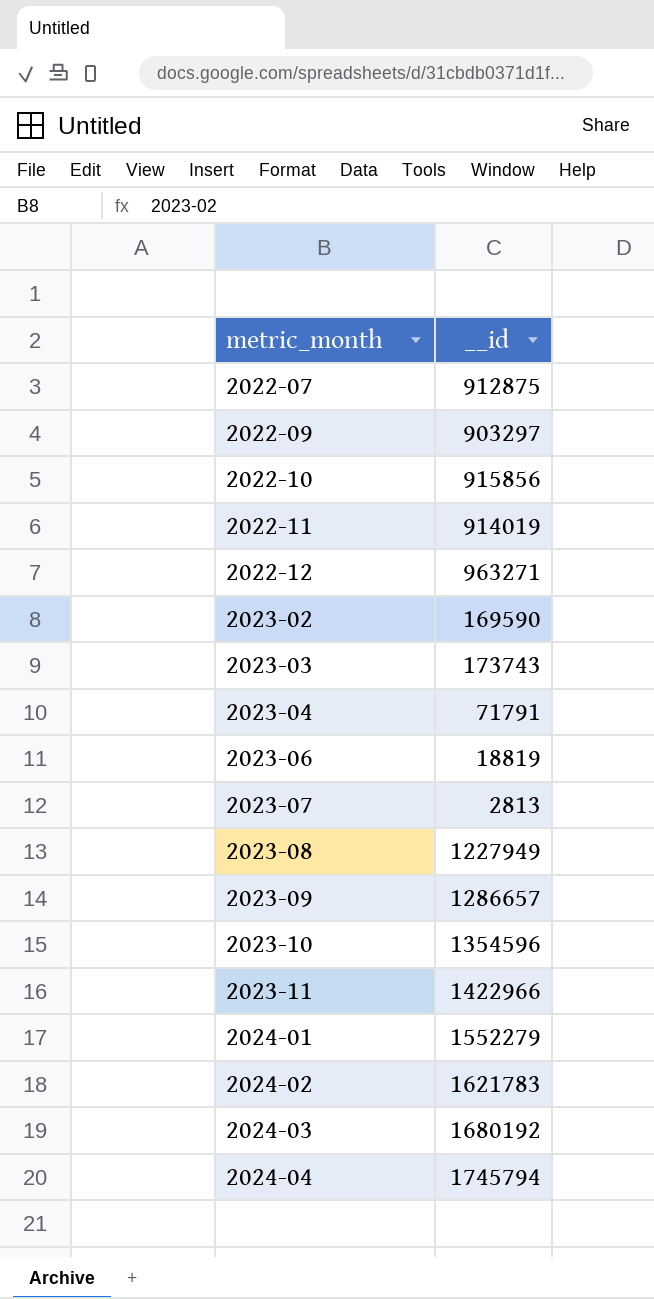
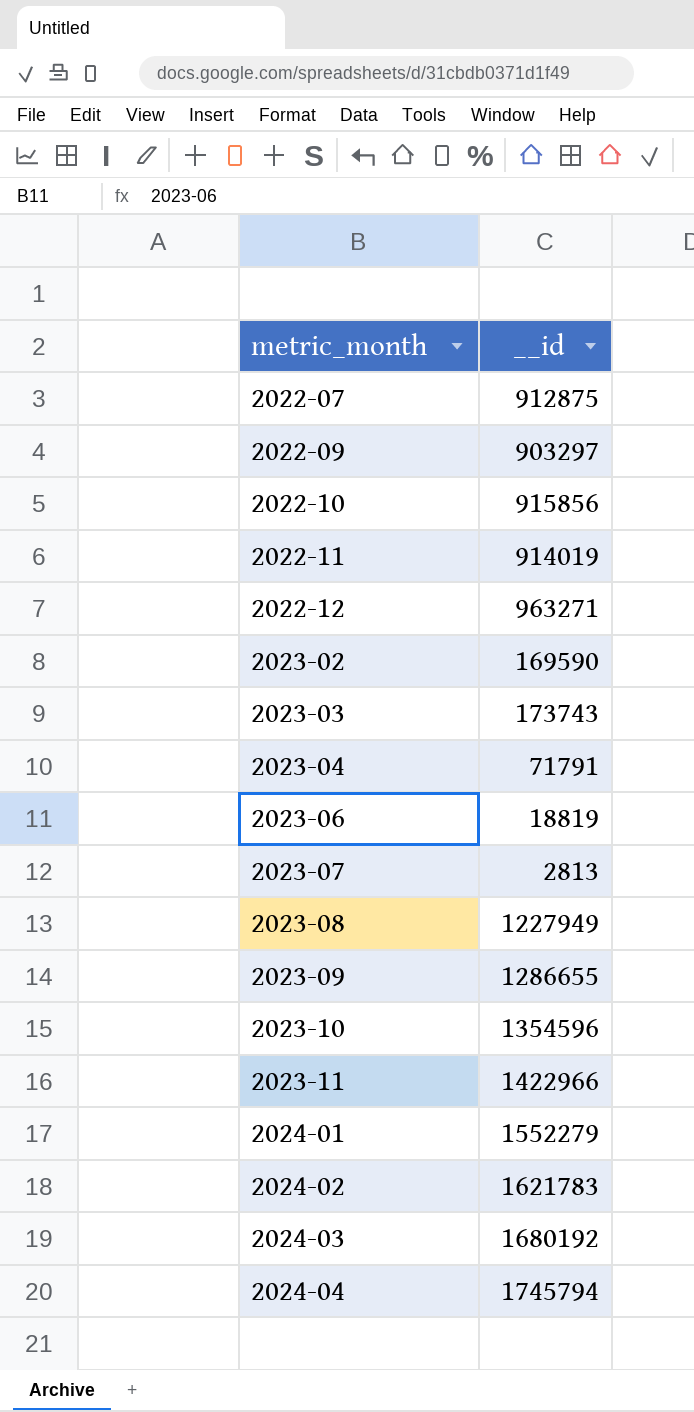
2023-09 | __id: 1286657 -> 1286655

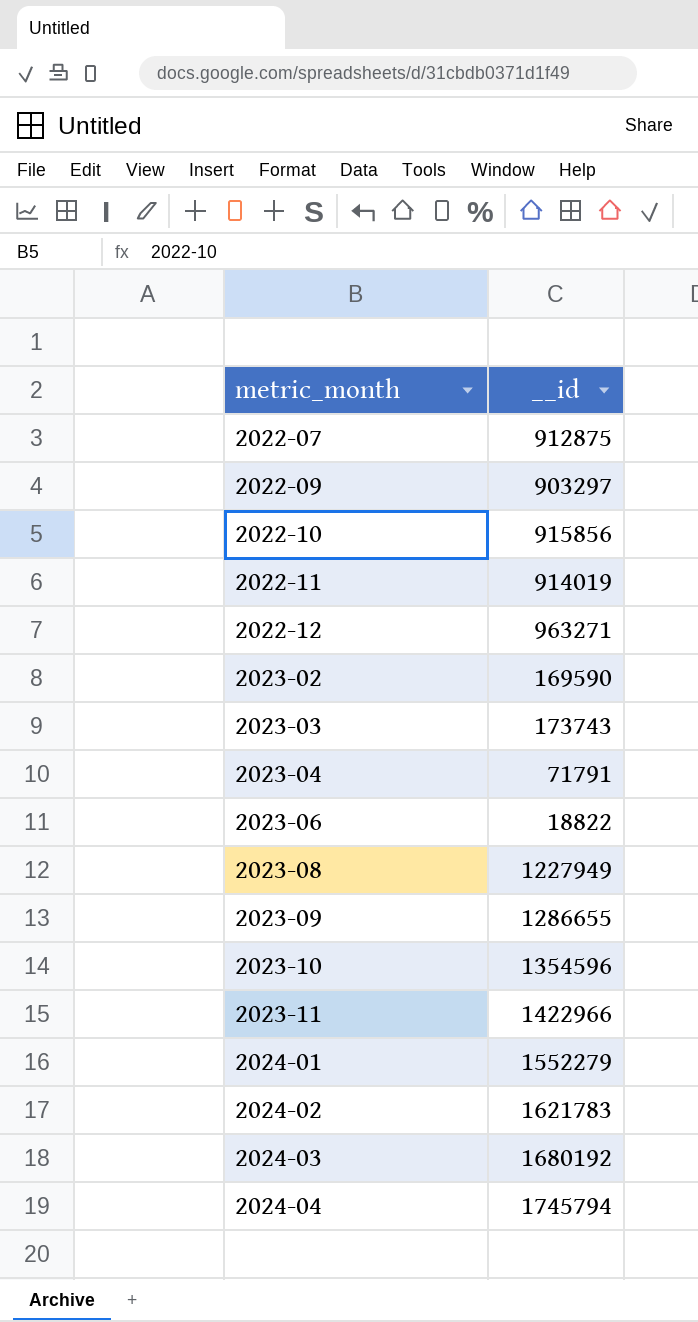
row 2023-07: 2813 -> none
2023-06 | __id: 18819 -> 18822

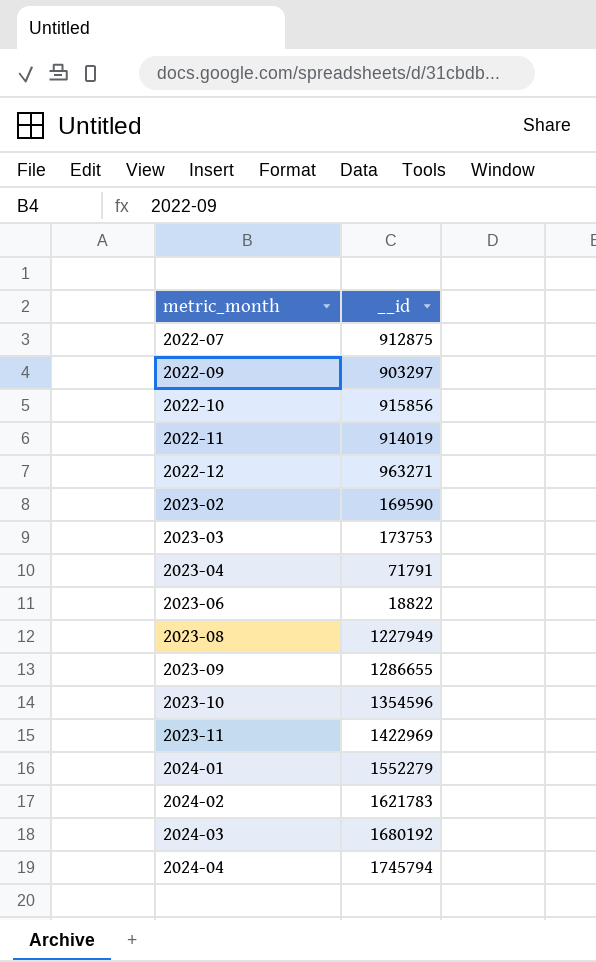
2023-03 | __id: 173743 -> 173753
2023-11 | __id: 1422966 -> 1422969

